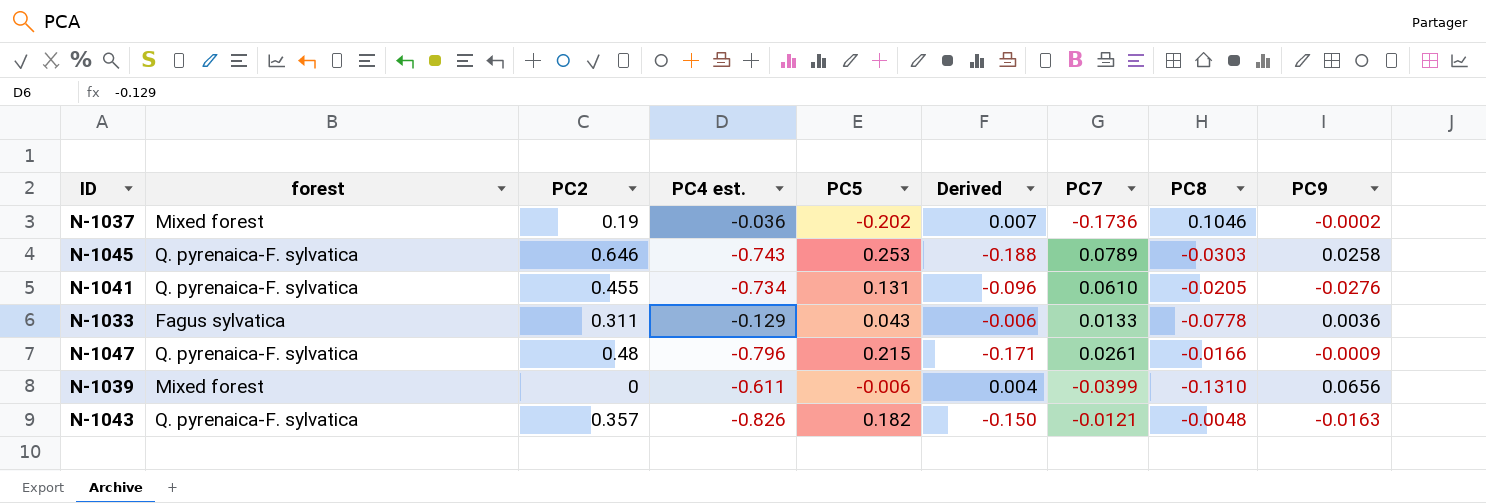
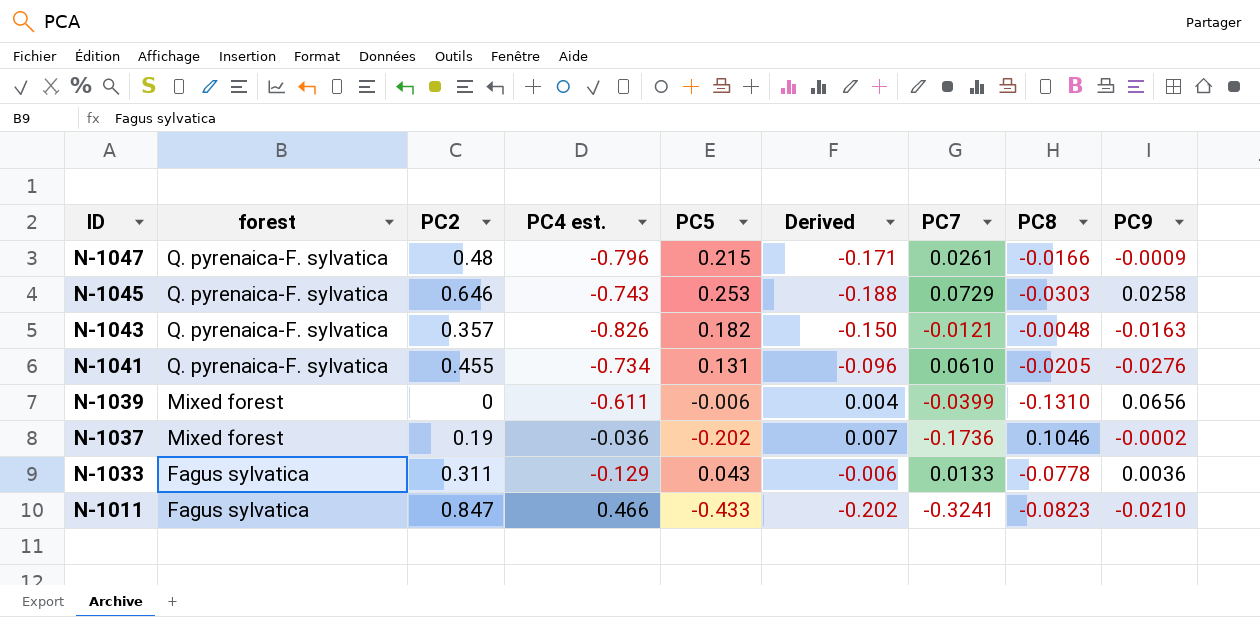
row order: none -> ID descending
N-1045 | PC7: 0.0789 -> 0.0729
row N-1011: none -> Fagus sylvatica | 0.847 | 0.466 | -0.433 | -0.202 | -0.3241 | -0.0823 | -0.0210

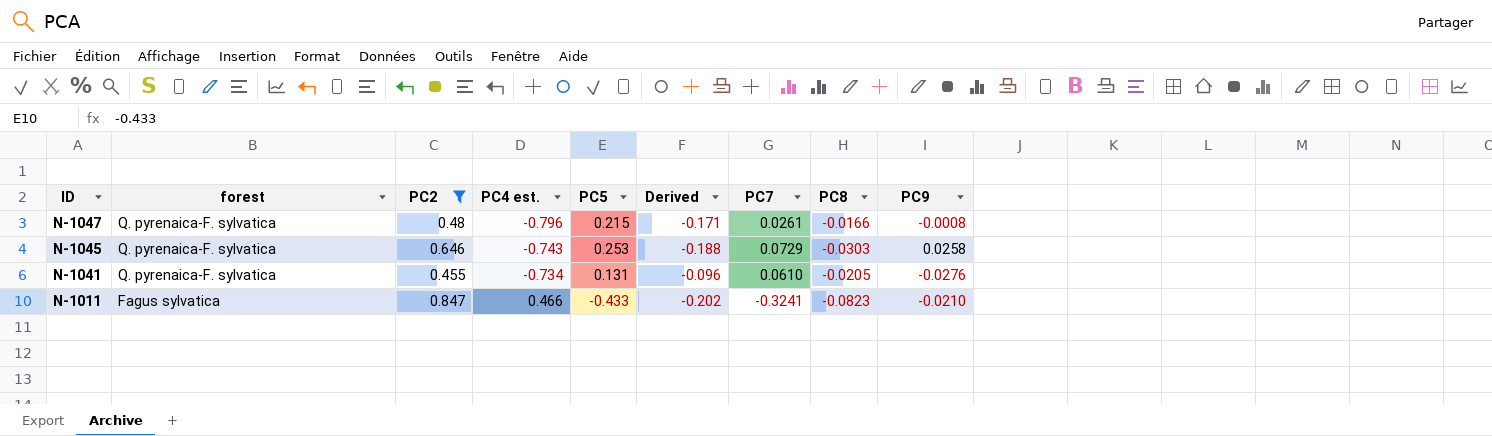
filter: none -> PC2 >= 0.455
N-1047 | PC9: -0.0009 -> -0.0008

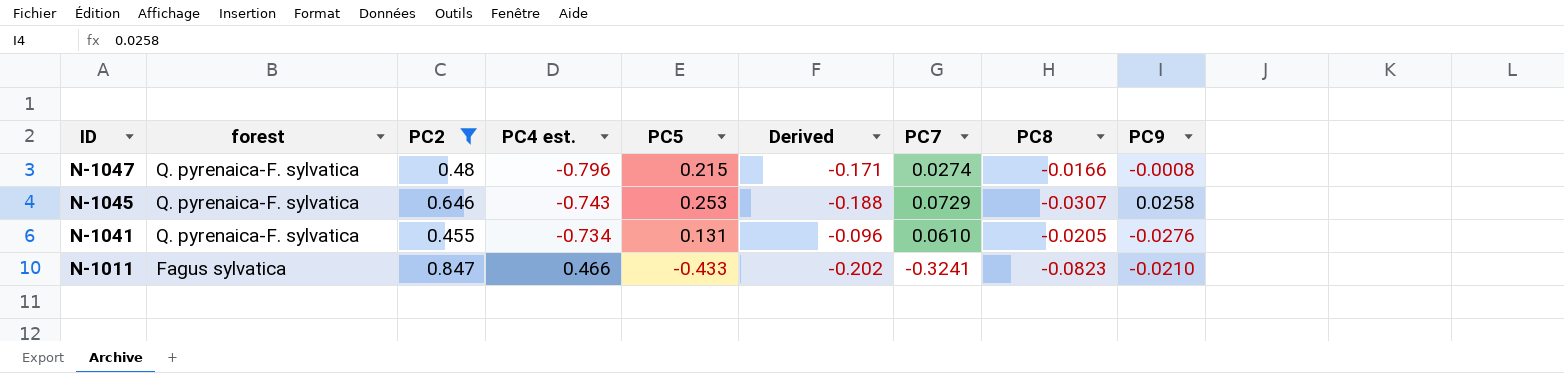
N-1047 | PC7: 0.0261 -> 0.0274
N-1045 | PC8: -0.0303 -> -0.0307

